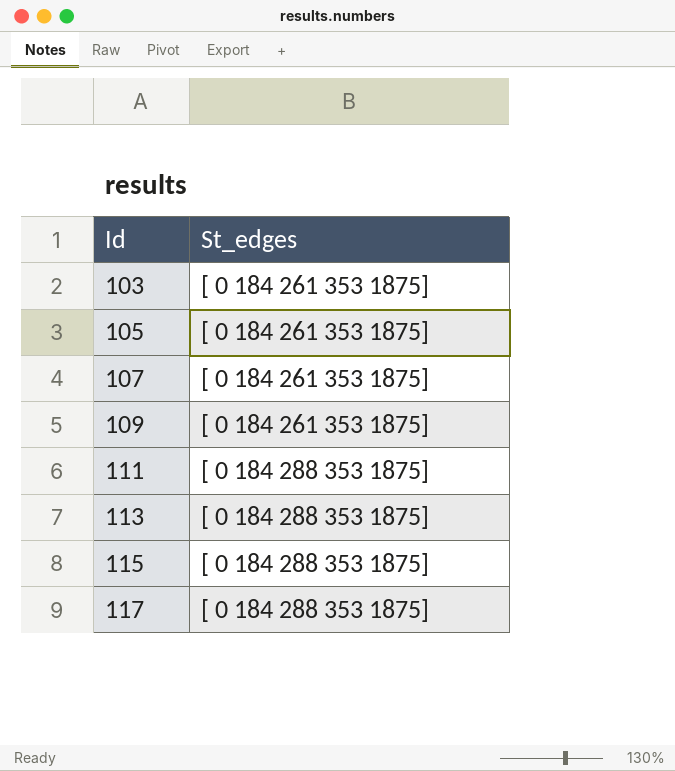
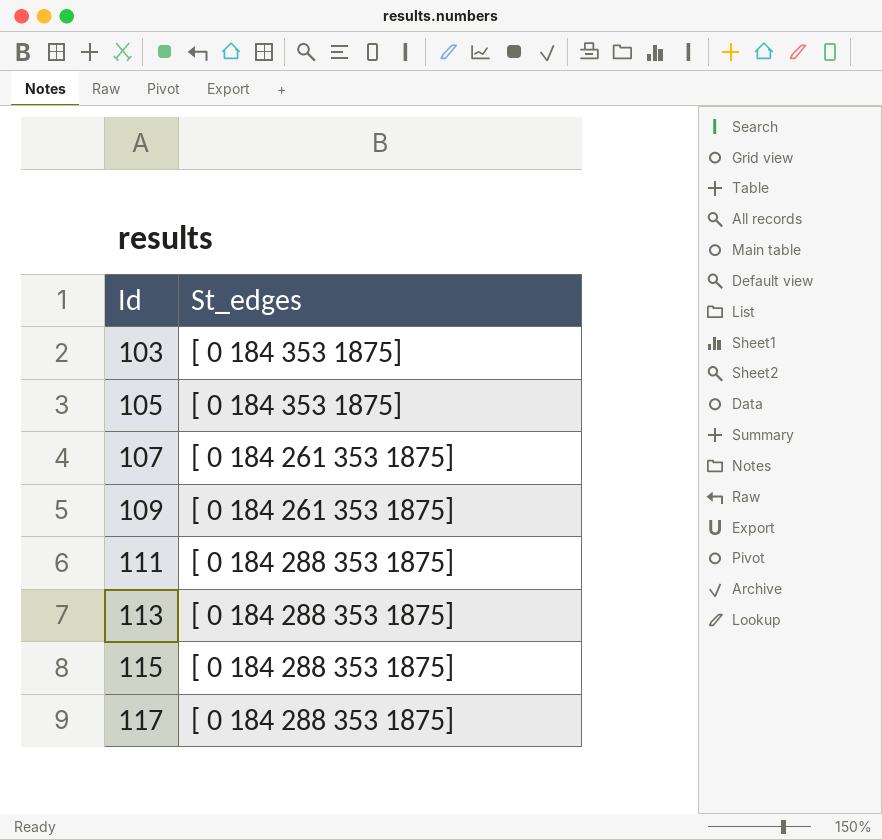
103 | St_edges: [ 0 184 261 353 1875] -> [ 0 184 353 1875]
105 | St_edges: [ 0 184 261 353 1875] -> [ 0 184 353 1875]

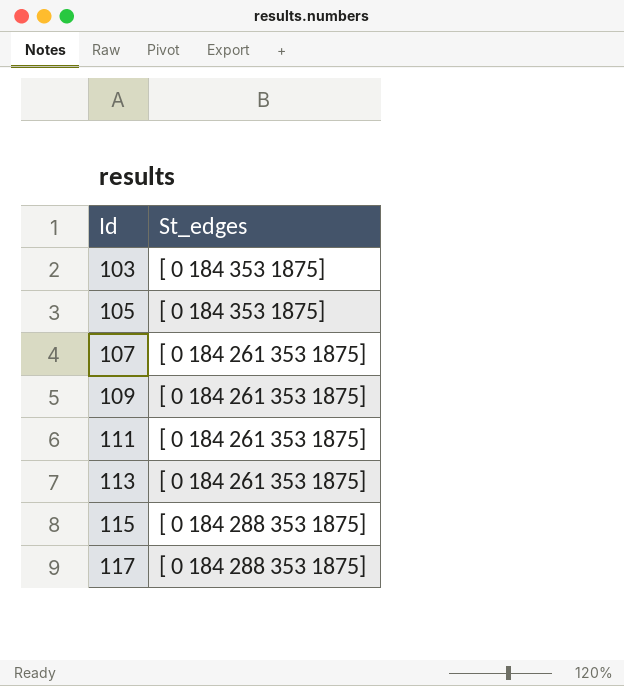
111 | St_edges: [ 0 184 288 353 1875] -> [ 0 184 261 353 1875]
113 | St_edges: [ 0 184 288 353 1875] -> [ 0 184 261 353 1875]

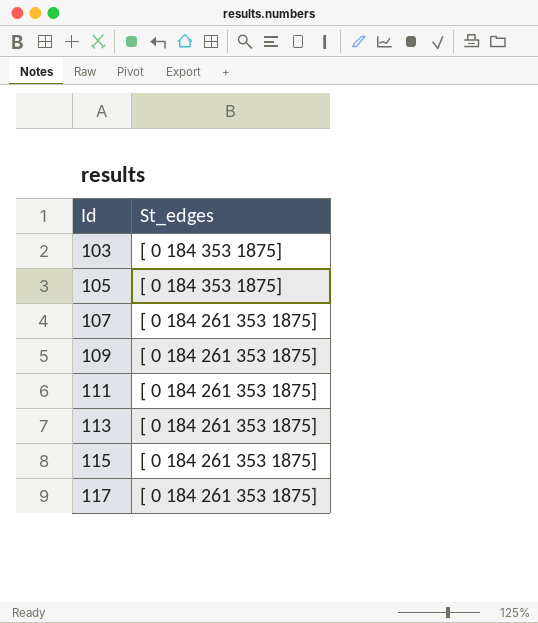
115 | St_edges: [ 0 184 288 353 1875] -> [ 0 184 261 353 1875]
117 | St_edges: [ 0 184 288 353 1875] -> [ 0 184 261 353 1875]

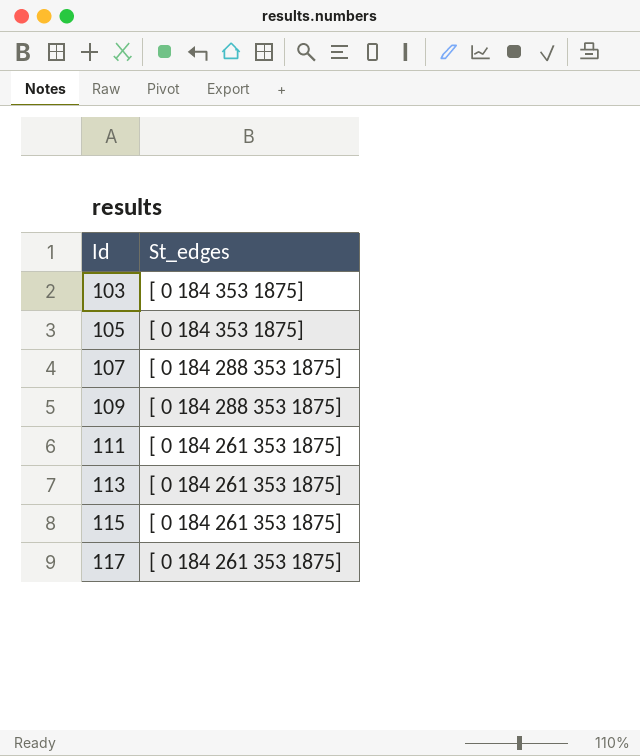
107 | St_edges: [ 0 184 261 353 1875] -> [ 0 184 288 353 1875]
109 | St_edges: [ 0 184 261 353 1875] -> [ 0 184 288 353 1875]

